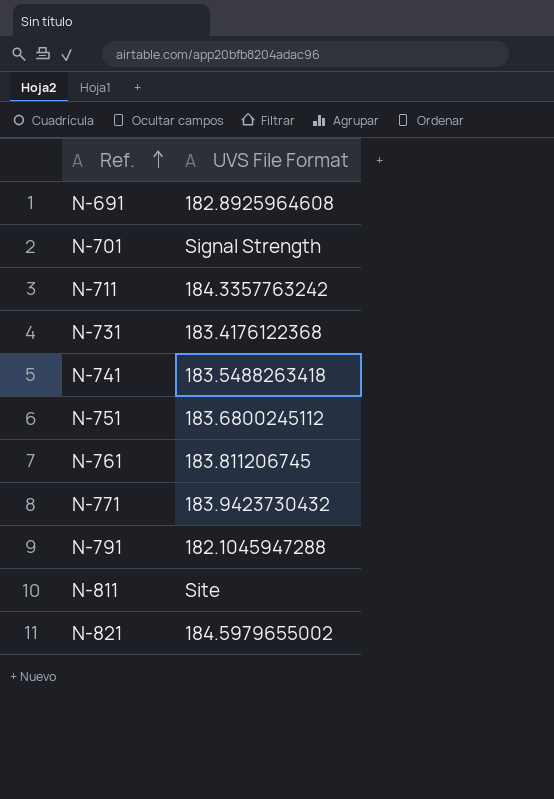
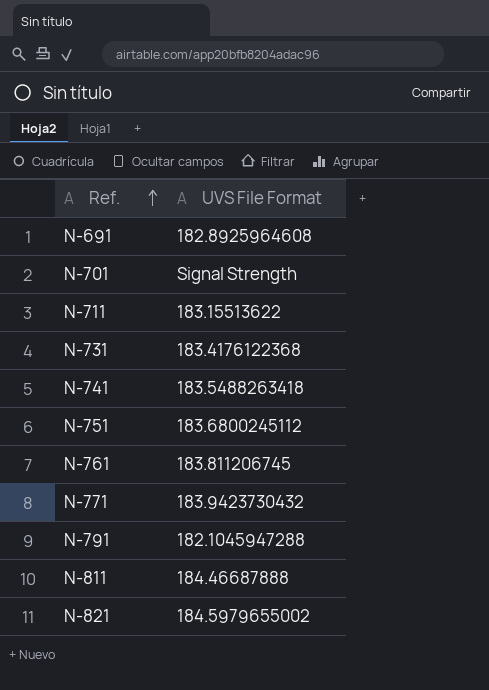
N-711 | UVS File Format: 184.3357763242 -> 183.15513622
N-811 | UVS File Format: Site -> 184.46687888

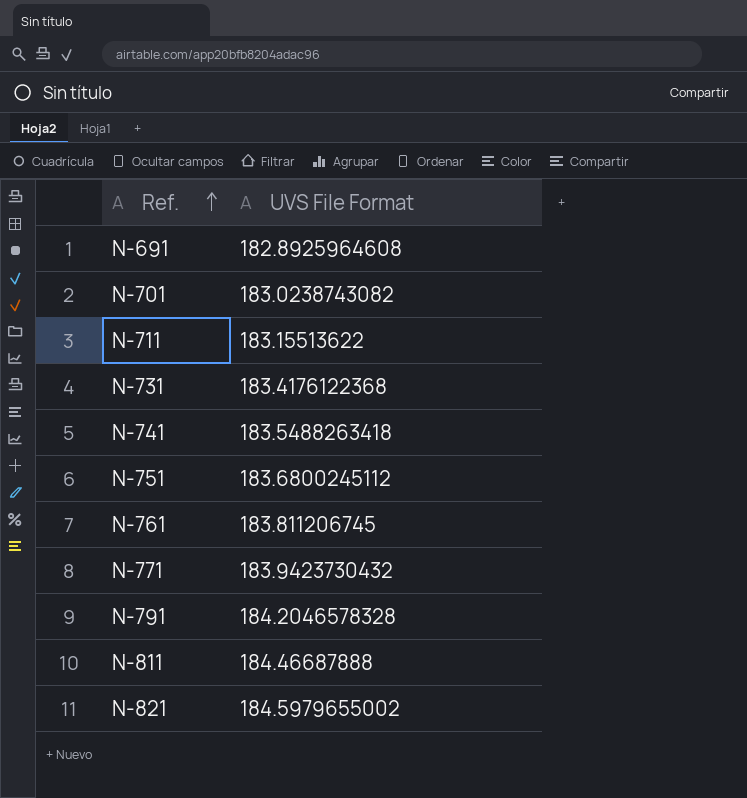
N-701 | UVS File Format: Signal Strength -> 183.0238743082
N-791 | UVS File Format: 182.1045947288 -> 184.2046578328

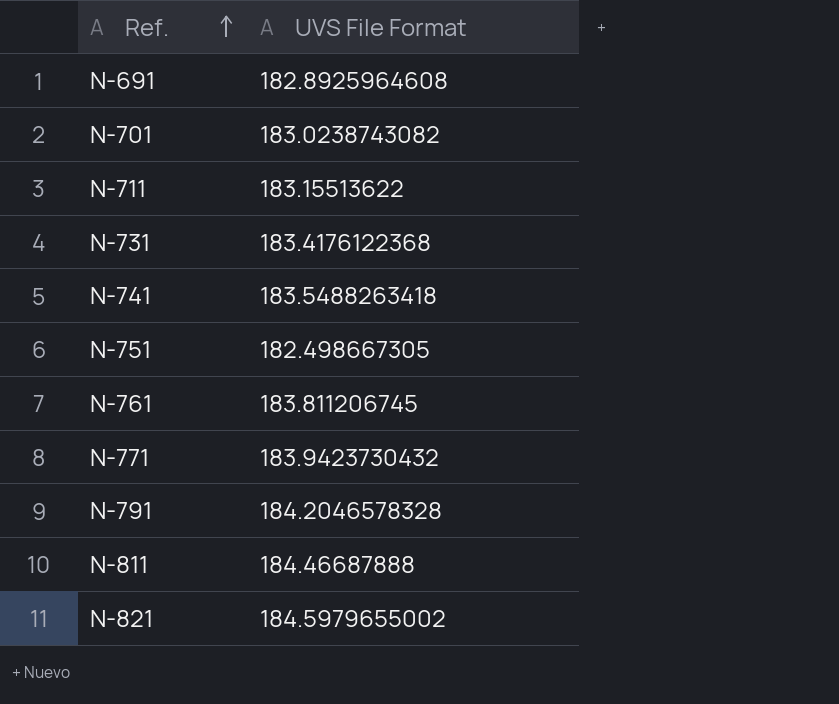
N-751 | UVS File Format: 183.6800245112 -> 182.498667305

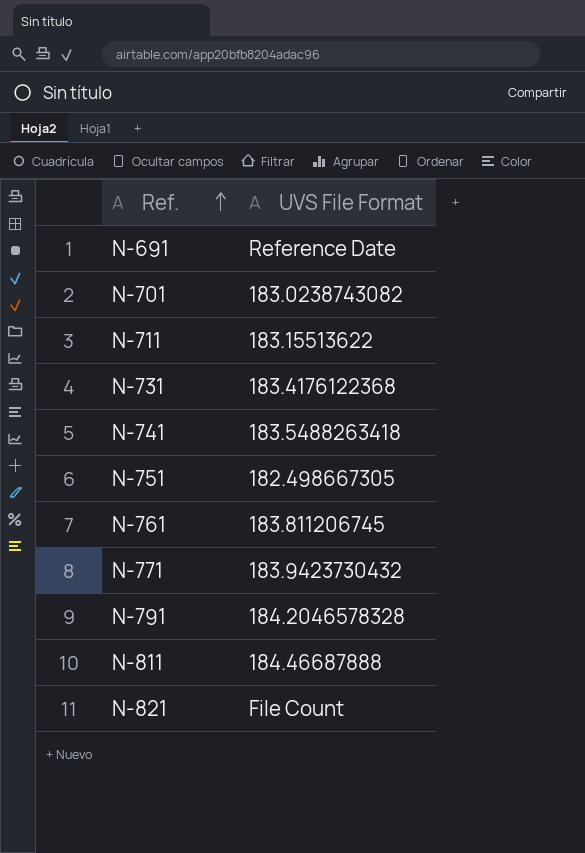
N-691 | UVS File Format: 182.8925964608 -> Reference Date
N-821 | UVS File Format: 184.5979655002 -> File Count

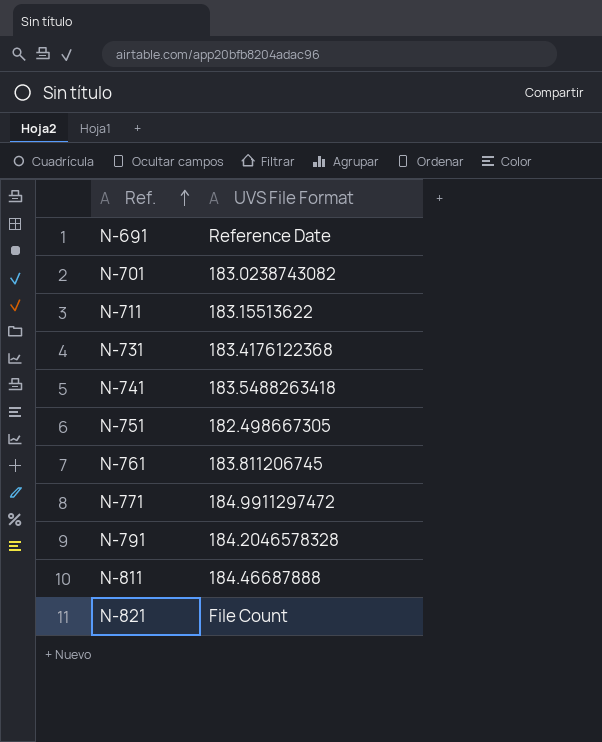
N-771 | UVS File Format: 183.9423730432 -> 184.9911297472

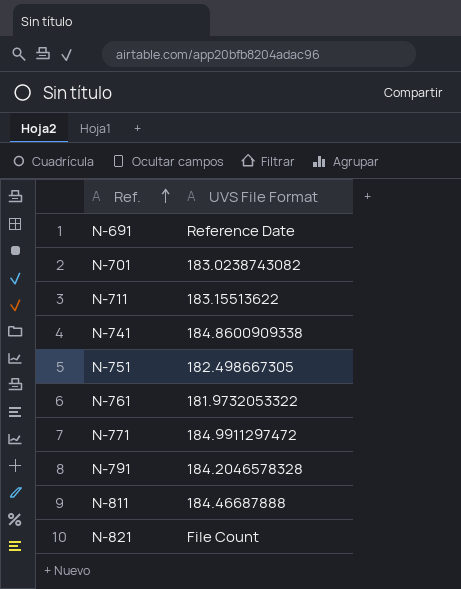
row N-731: 183.4176122368 -> none
N-741 | UVS File Format: 183.5488263418 -> 184.8600909338
N-761 | UVS File Format: 183.811206745 -> 181.9732053322

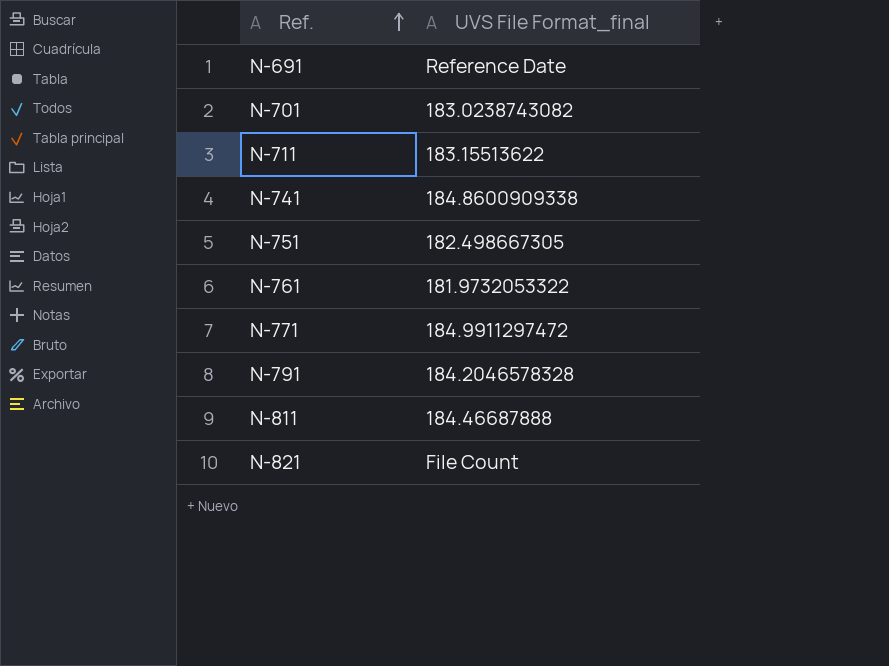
column name: UVS File Format -> UVS File Format_final

